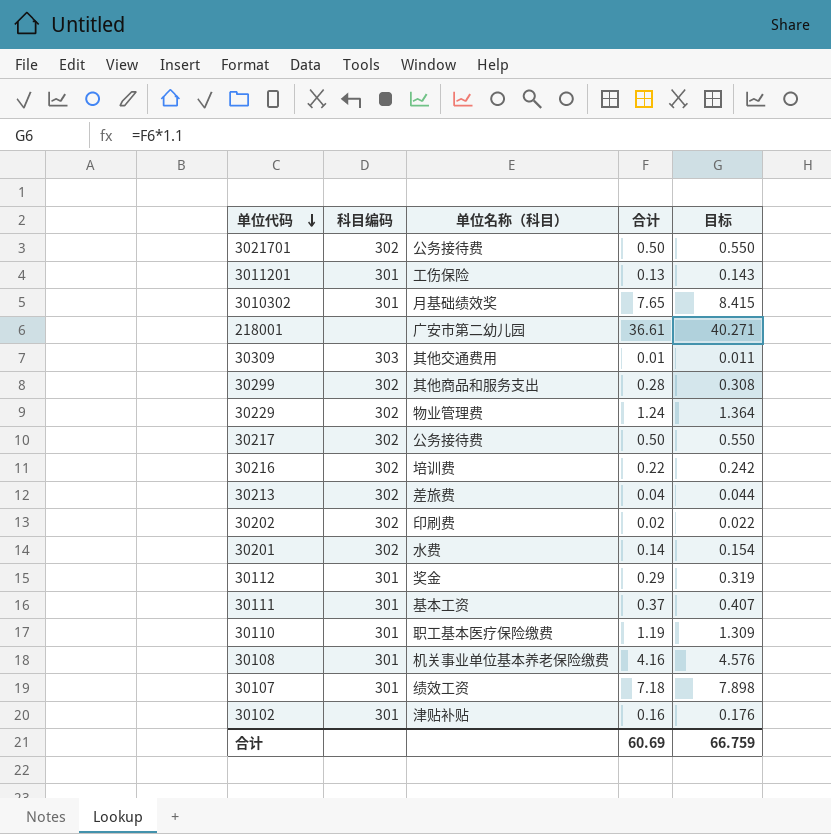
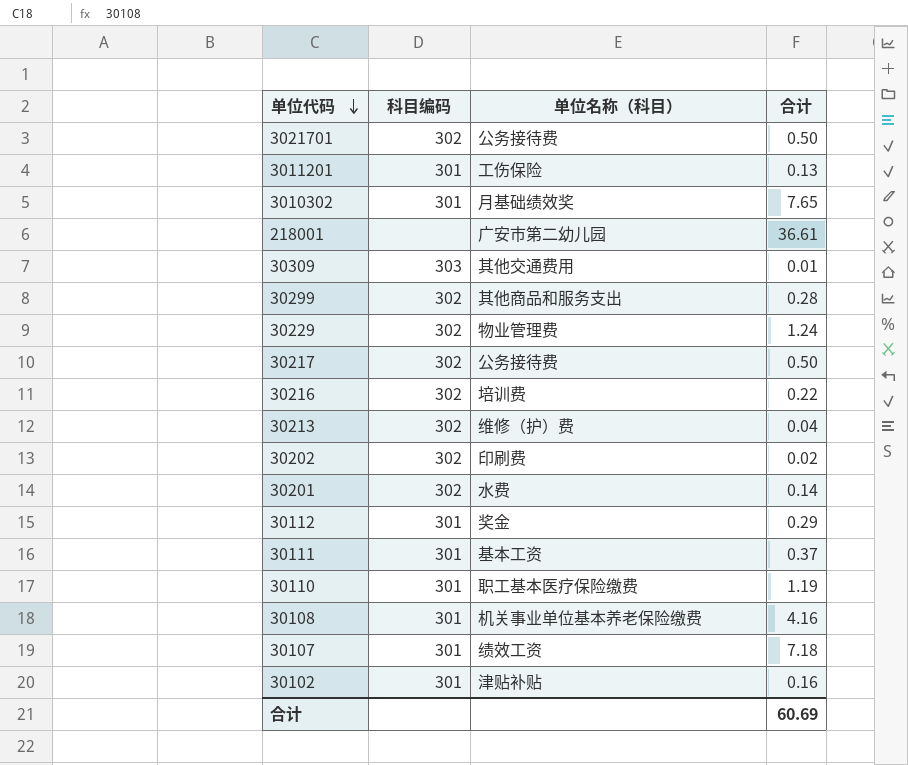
column 目标 | formula: [合计] * 1.1 -> none
30213 | 单位名称（科目）: 差旅费 -> 维修（护）费

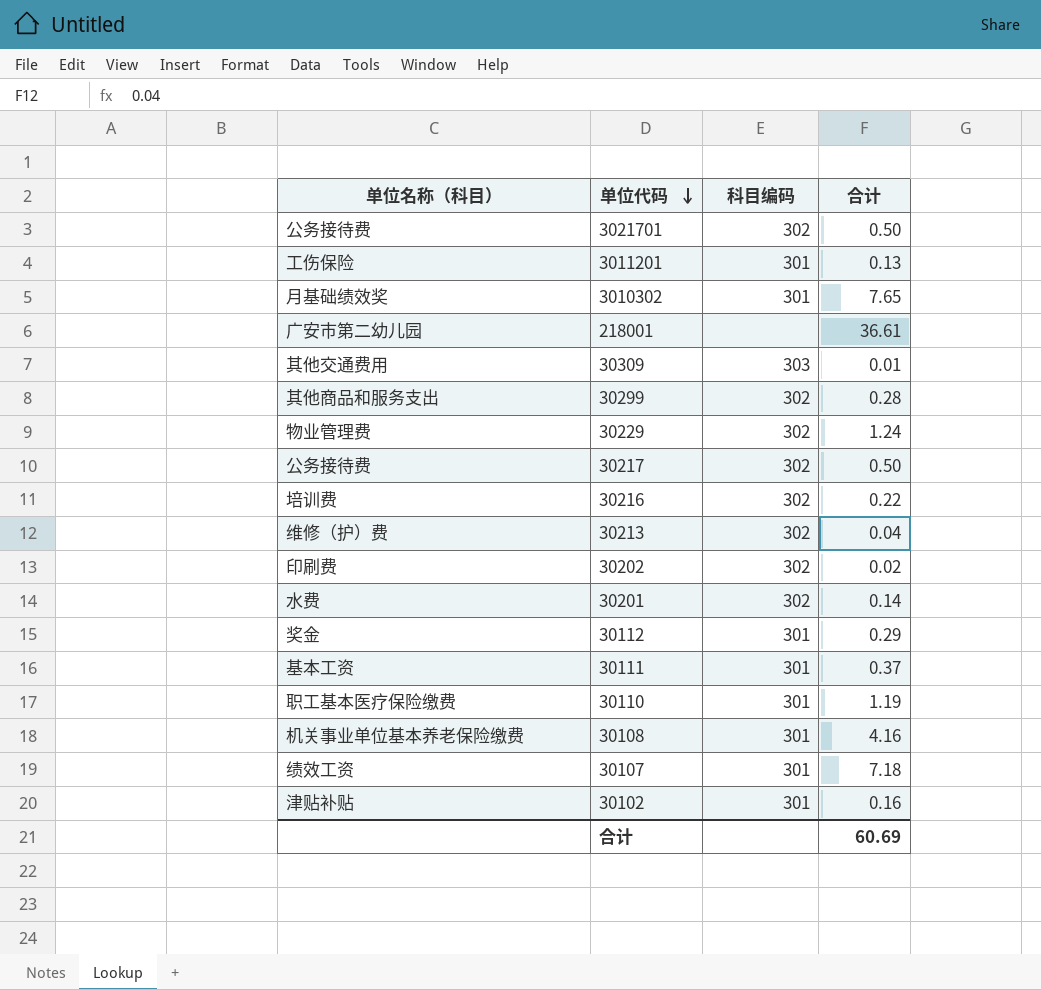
column 单位名称（科目） | position: 3 -> 1

